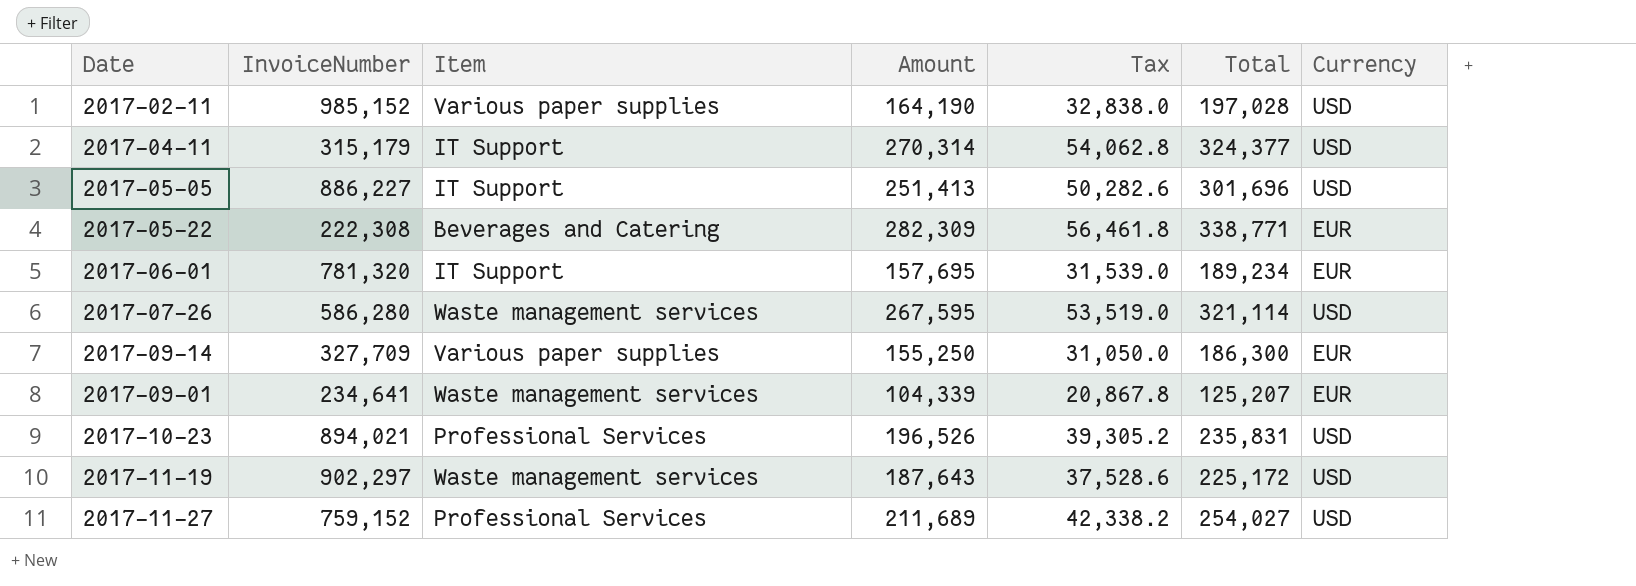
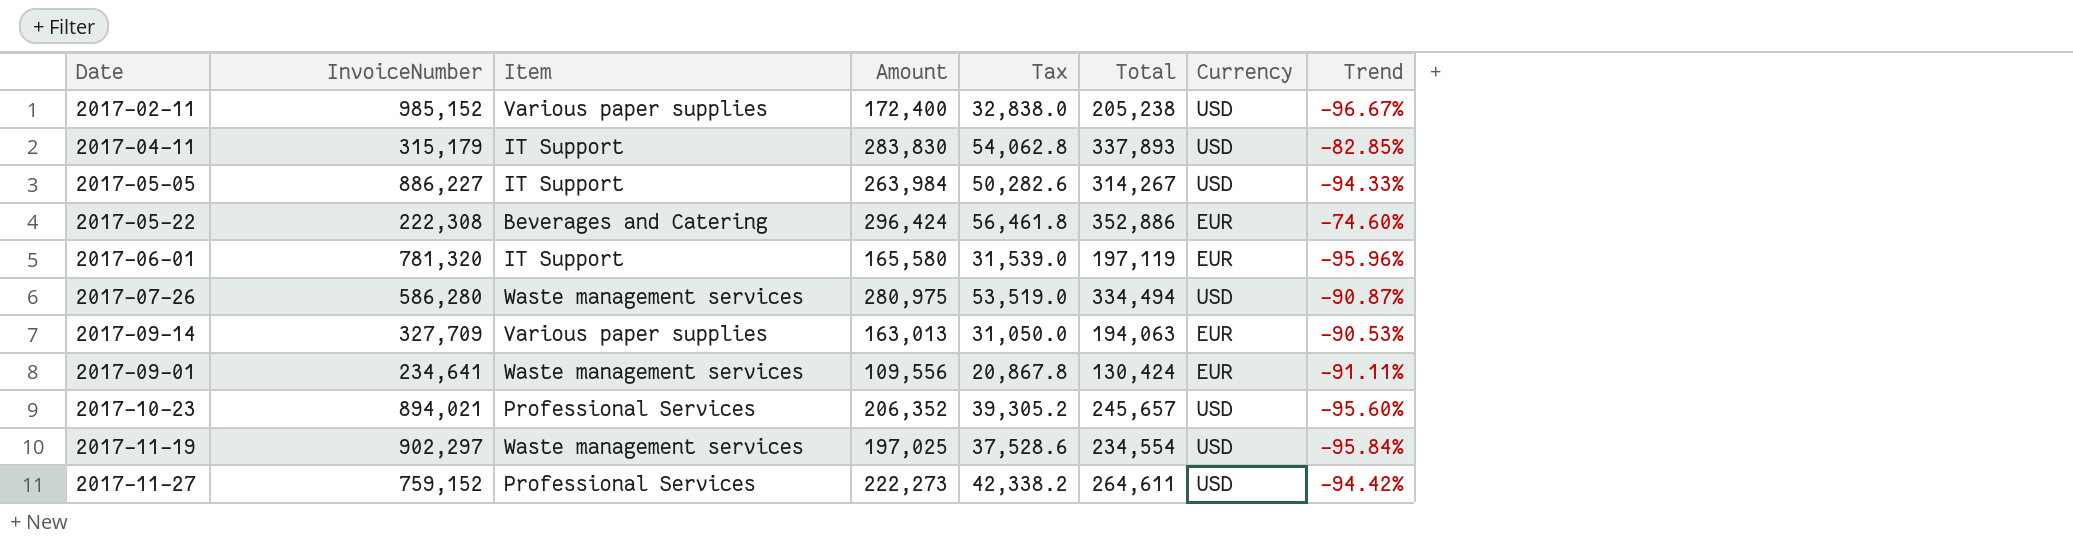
column Trend | formula: none -> ([Tax] - [InvoiceNumber]) / [InvoiceNumber]
2017-02-11 | Amount: 164,190 -> 172,400
2017-02-11 | Total: 197,028 -> 205,238
2017-04-11 | Amount: 270,314 -> 283,830
2017-04-11 | Total: 324,377 -> 337,893
2017-05-05 | Amount: 251,413 -> 263,984
2017-05-05 | Total: 301,696 -> 314,267
2017-05-22 | Amount: 282,309 -> 296,424
2017-05-22 | Total: 338,771 -> 352,886
2017-06-01 | Amount: 157,695 -> 165,580
2017-06-01 | Total: 189,234 -> 197,119
2017-07-26 | Amount: 267,595 -> 280,975
2017-07-26 | Total: 321,114 -> 334,494
2017-09-14 | Amount: 155,250 -> 163,013
2017-09-14 | Total: 186,300 -> 194,063
2017-09-01 | Amount: 104,339 -> 109,556
2017-09-01 | Total: 125,207 -> 130,424
2017-10-23 | Amount: 196,526 -> 206,352
2017-10-23 | Total: 235,831 -> 245,657
2017-11-19 | Amount: 187,643 -> 197,025
2017-11-19 | Total: 225,172 -> 234,554
2017-11-27 | Amount: 211,689 -> 222,273
2017-11-27 | Total: 254,027 -> 264,611

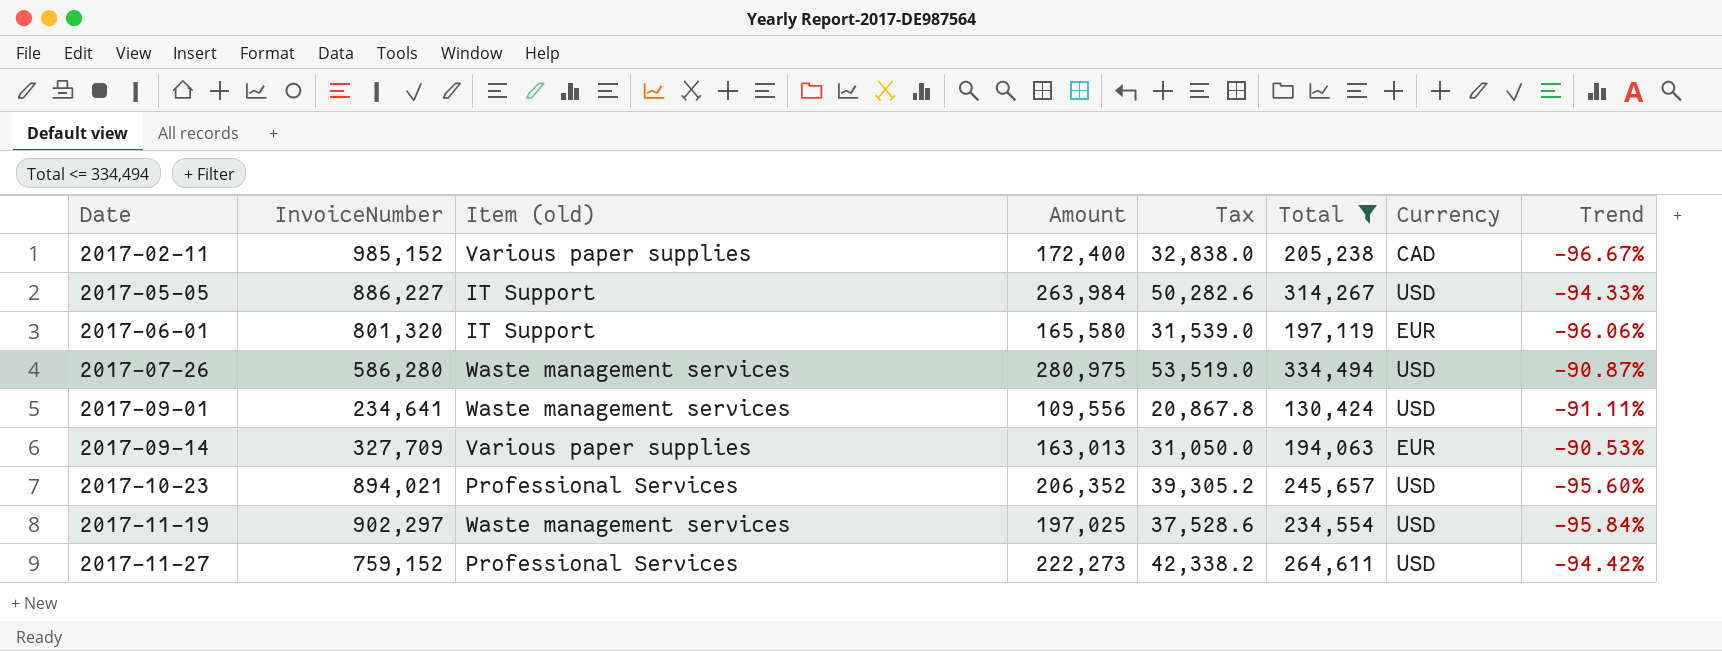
filter: none -> Total <= 334,494
row order: none -> Date ascending
column name: Item -> Item (old)
2017-02-11 | Currency: USD -> CAD
2017-06-01 | InvoiceNumber: 781,320 -> 801,320
2017-06-01 | Trend: -95.96% -> -96.06%
2017-09-01 | Currency: EUR -> USD

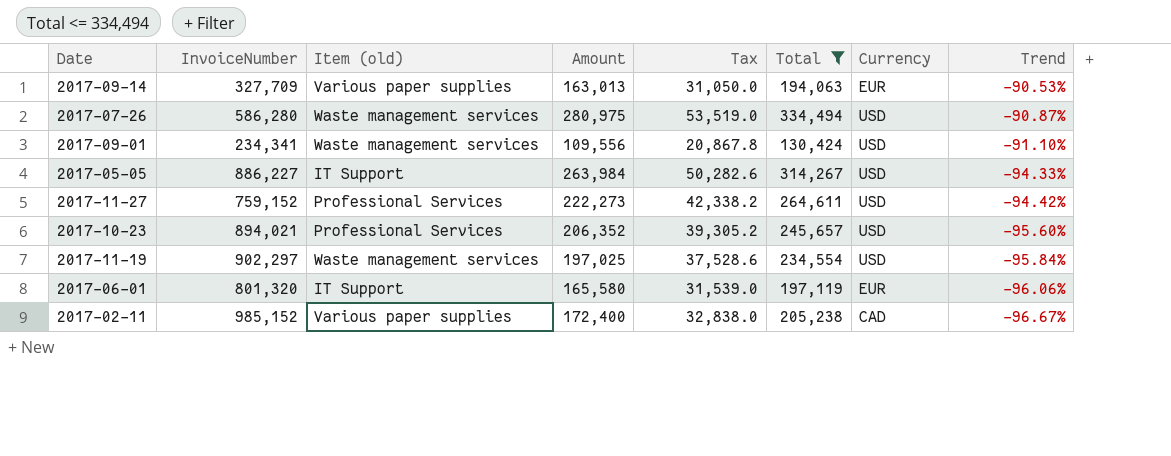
row order: Date ascending -> Trend descending
2017-09-01 | InvoiceNumber: 234,641 -> 234,341
2017-09-01 | Trend: -91.11% -> -91.10%

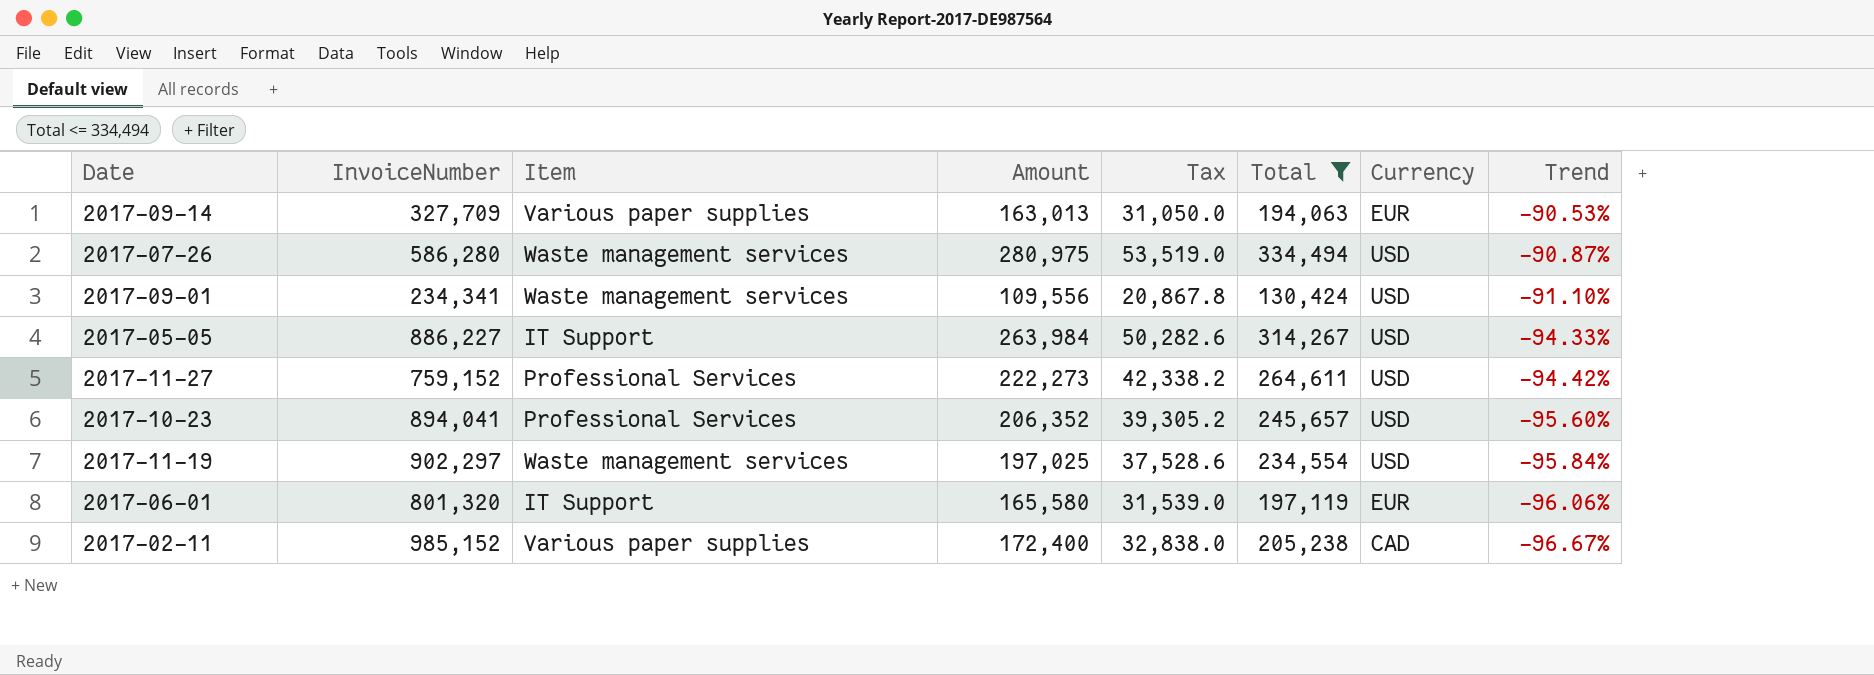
column name: Item (old) -> Item
2017-10-23 | InvoiceNumber: 894,021 -> 894,041

